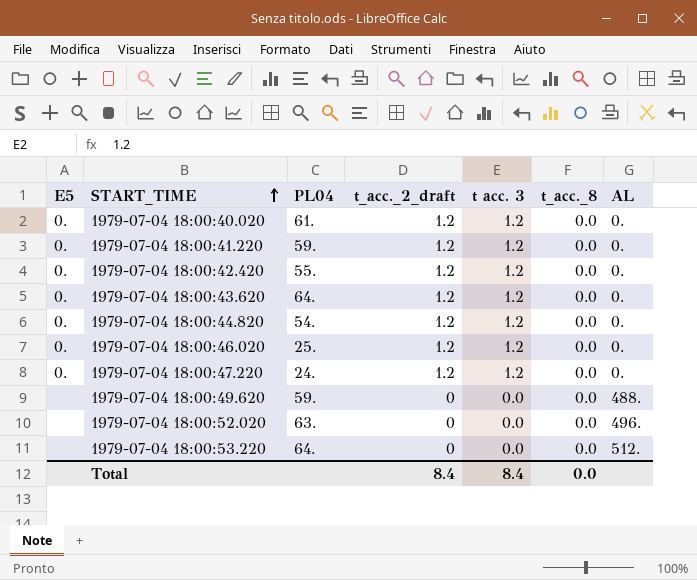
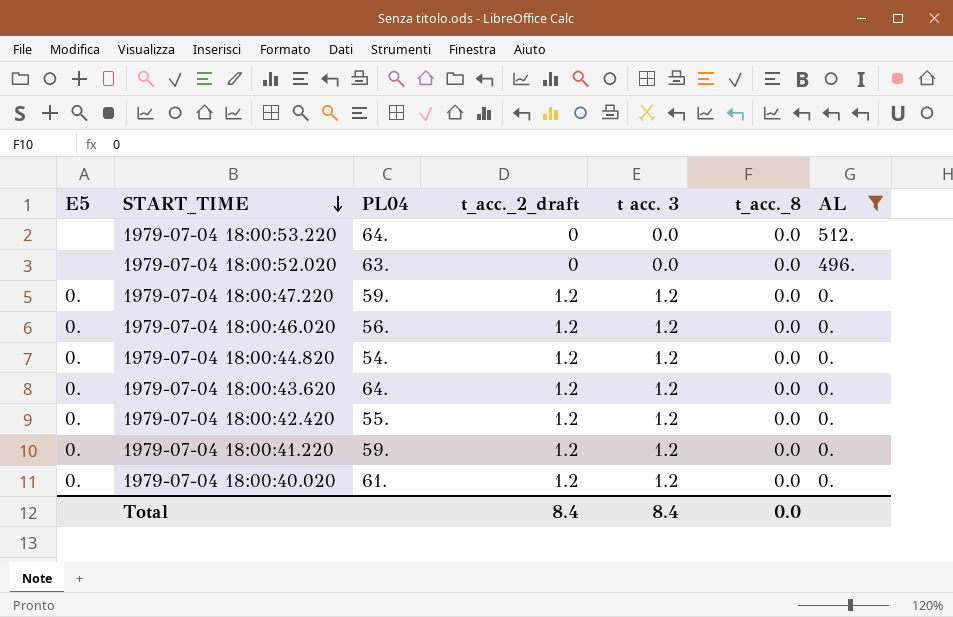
filter: none -> AL != 488.
row order: START_TIME ascending -> START_TIME descending
1979-07-04 18:00:47.220 | PL04: 24. -> 59.
1979-07-04 18:00:46.020 | PL04: 25. -> 56.

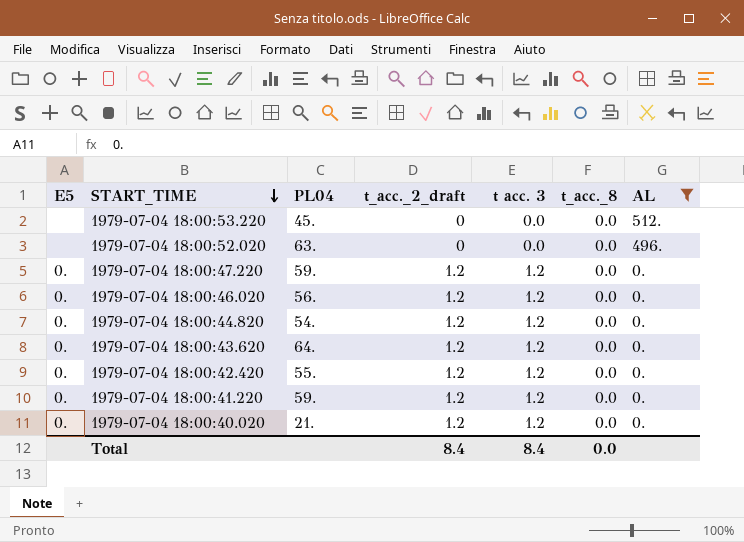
1979-07-04 18:00:53.220 | PL04: 64. -> 45.
1979-07-04 18:00:40.020 | PL04: 61. -> 21.

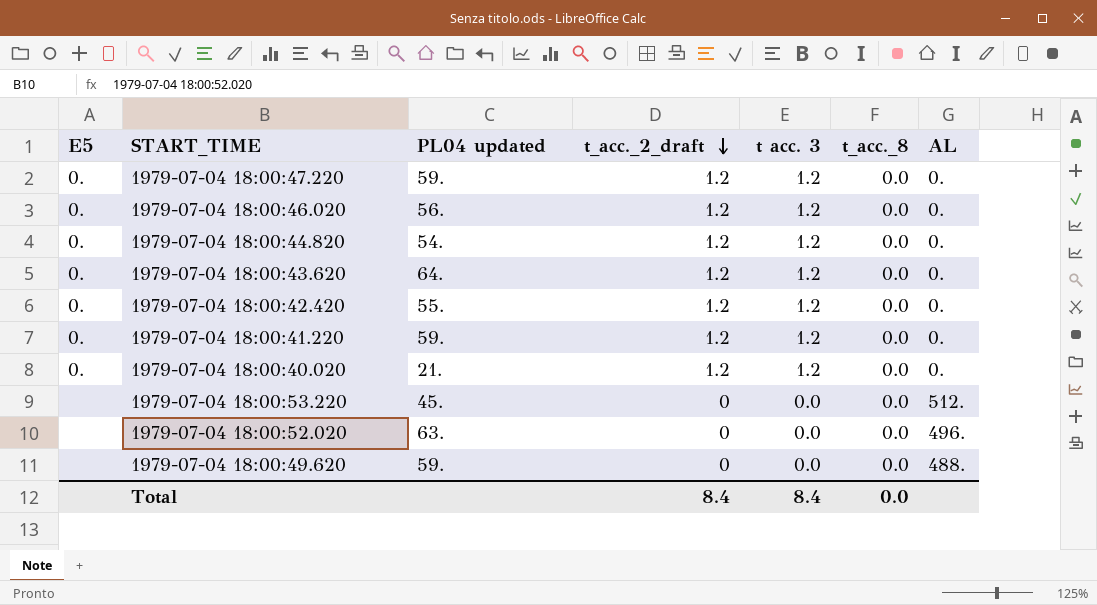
filter: AL != 488. -> none
row order: START_TIME descending -> t_acc._2_draft descending
column name: PL04 -> PL04 updated

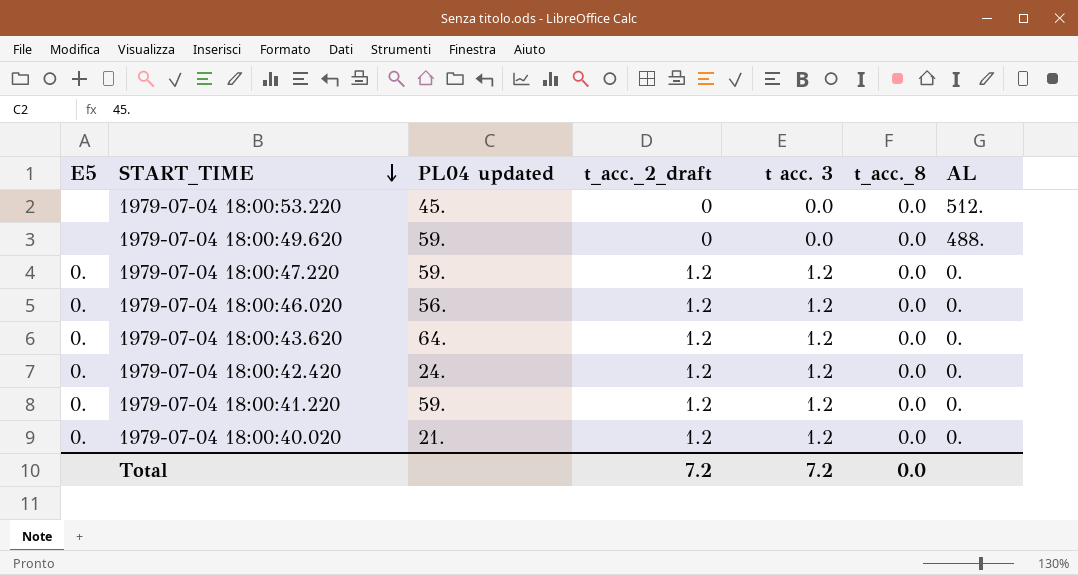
row order: t_acc._2_draft descending -> START_TIME descending
row 1979-07-04 18:00:44.820: 0. | 54. | 1.2 | 1.2 | 0.0 | 0. -> none
row 1979-07-04 18:00:52.020: none | 63. | 0 | 0.0 | 0.0 | 496. -> none
1979-07-04 18:00:42.420 | PL04 updated: 55. -> 24.
Total | t_acc._2_draft: 8.4 -> 7.2
Total | t acc. 3: 8.4 -> 7.2

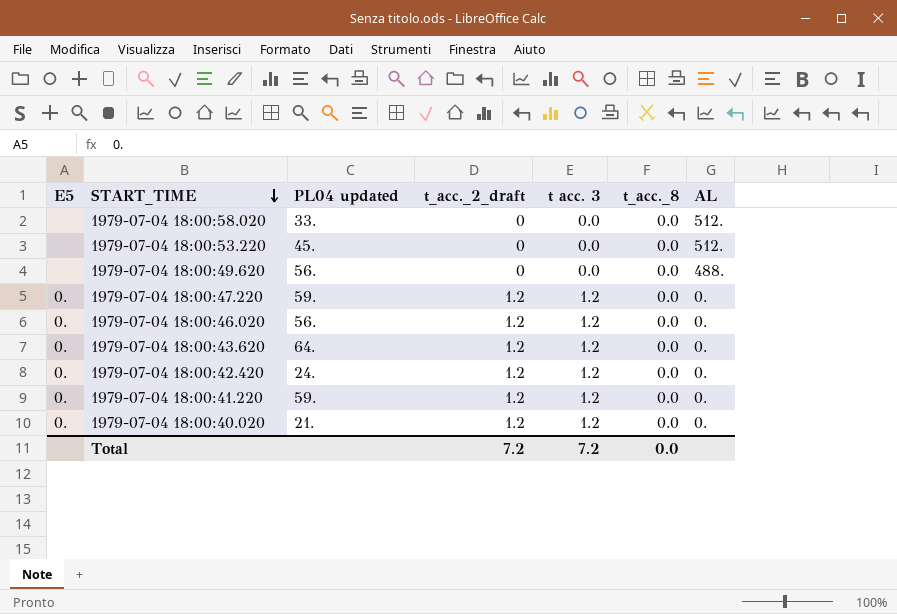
row 1979-07-04 18:00:58.020: none -> none | 33. | 0 | 0.0 | 0.0 | 512.
1979-07-04 18:00:49.620 | PL04 updated: 59. -> 56.

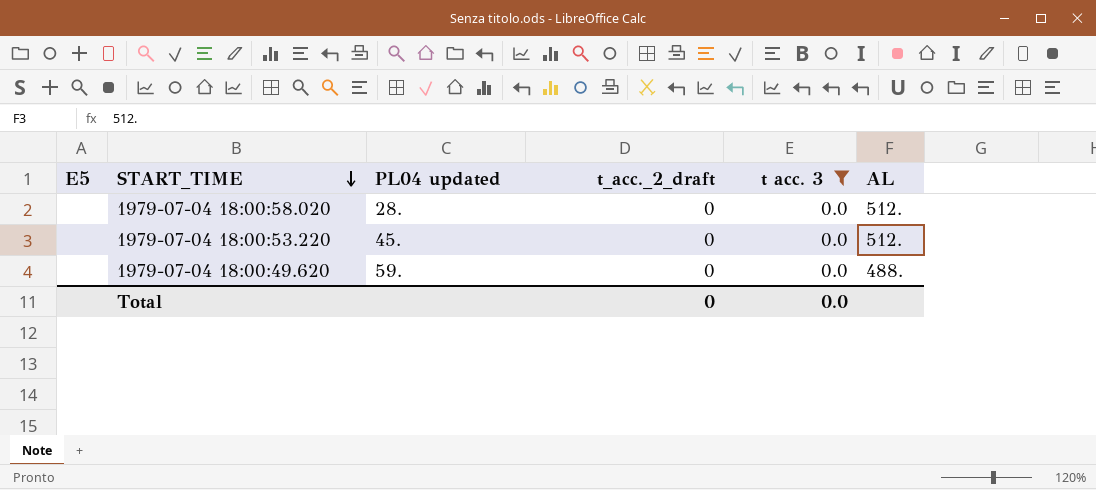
filter: none -> t acc. 3 = 0.0
column t_acc._8 | position: 6 -> none
1979-07-04 18:00:58.020 | PL04 updated: 33. -> 28.
1979-07-04 18:00:49.620 | PL04 updated: 56. -> 59.
Total | t_acc._2_draft: 7.2 -> 0
Total | t acc. 3: 7.2 -> 0.0

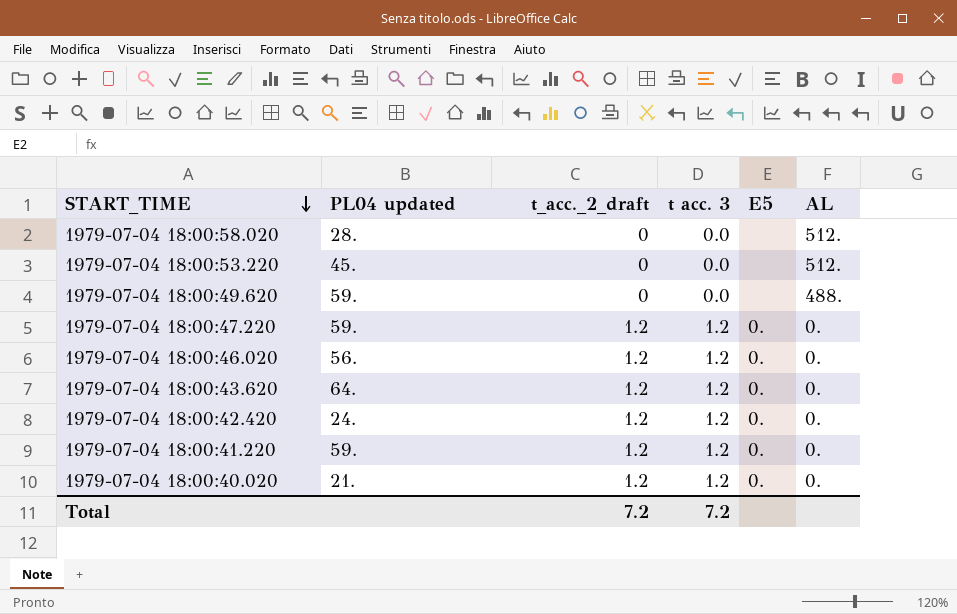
filter: t acc. 3 = 0.0 -> none
column E5 | position: 1 -> 5
Total | t_acc._2_draft: 0 -> 7.2
Total | t acc. 3: 0.0 -> 7.2

